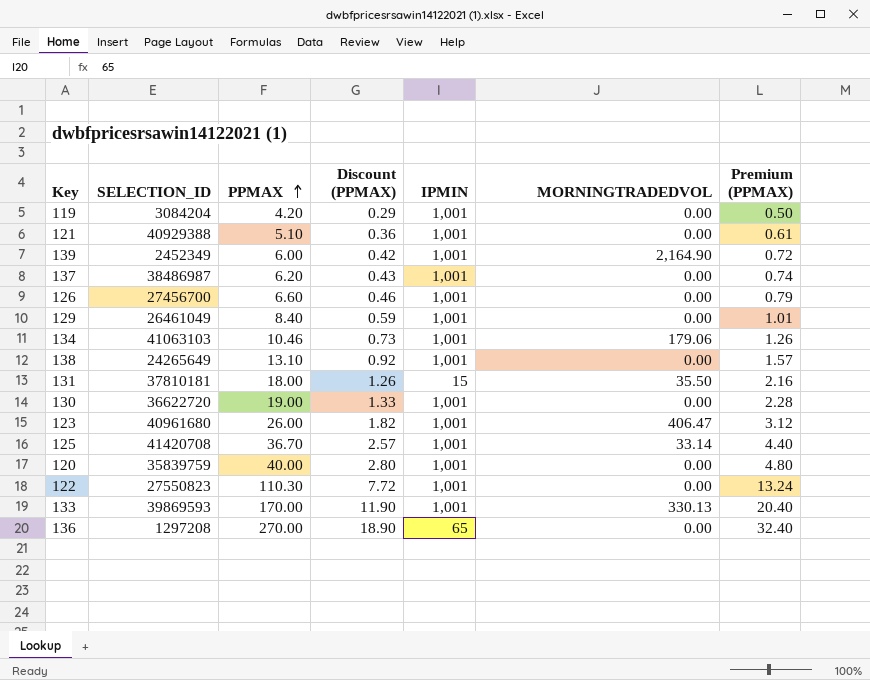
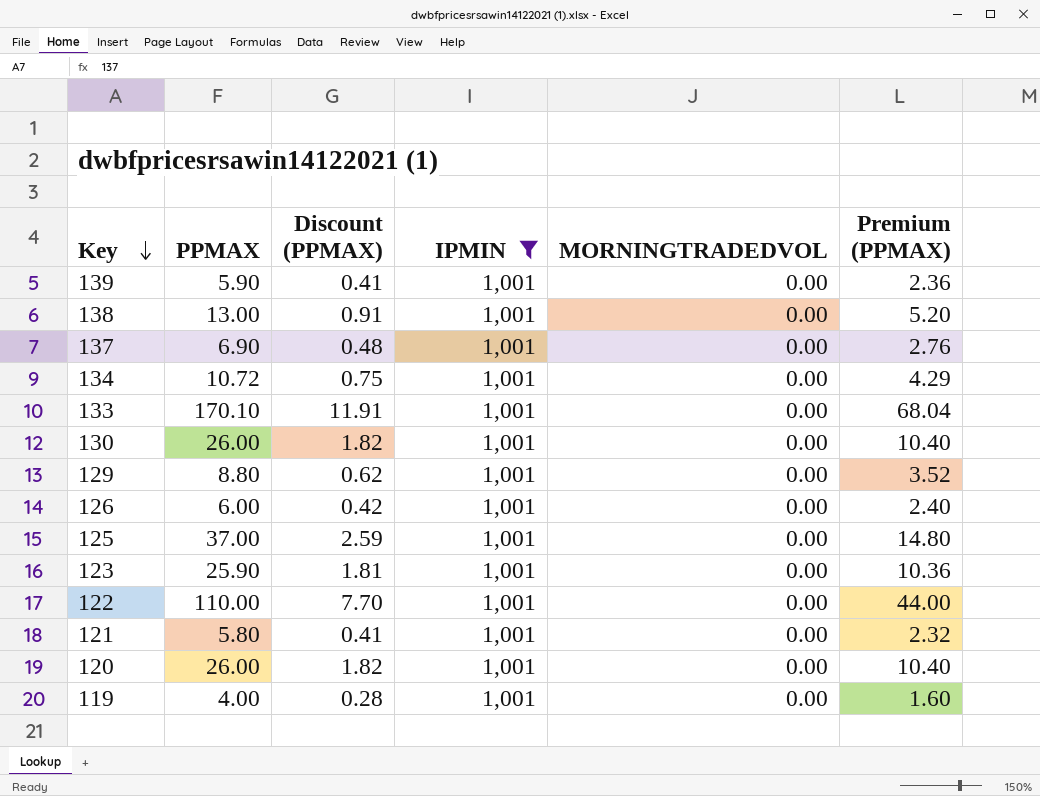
filter: none -> IPMIN = 1,001
row order: PPMAX ascending -> Key descending
column SELECTION_ID | position: 2 -> none
column Premium (PPMAX) | formula: [PPMAX] * 0.12 -> [PPMAX] * 0.4
139 | PPMAX: 6.00 -> 5.90
139 | Discount (PPMAX): 0.42 -> 0.41
139 | MORNINGTRADEDVOL: 2,164.90 -> 0.00
138 | PPMAX: 13.10 -> 13.00
138 | Discount (PPMAX): 0.92 -> 0.91
137 | PPMAX: 6.20 -> 6.90
137 | Discount (PPMAX): 0.43 -> 0.48
134 | PPMAX: 10.46 -> 10.72
134 | Discount (PPMAX): 0.73 -> 0.75
134 | MORNINGTRADEDVOL: 179.06 -> 0.00
133 | PPMAX: 170.00 -> 170.10
133 | Discount (PPMAX): 11.90 -> 11.91
133 | MORNINGTRADEDVOL: 330.13 -> 0.00
130 | PPMAX: 19.00 -> 26.00
130 | Discount (PPMAX): 1.33 -> 1.82
129 | PPMAX: 8.40 -> 8.80
129 | Discount (PPMAX): 0.59 -> 0.62
126 | PPMAX: 6.60 -> 6.00
126 | Discount (PPMAX): 0.46 -> 0.42
125 | PPMAX: 36.70 -> 37.00
125 | Discount (PPMAX): 2.57 -> 2.59
125 | MORNINGTRADEDVOL: 33.14 -> 0.00
123 | PPMAX: 26.00 -> 25.90
123 | Discount (PPMAX): 1.82 -> 1.81
123 | MORNINGTRADEDVOL: 406.47 -> 0.00
122 | PPMAX: 110.30 -> 110.00
122 | Discount (PPMAX): 7.72 -> 7.70
121 | PPMAX: 5.10 -> 5.80
121 | Discount (PPMAX): 0.36 -> 0.41
120 | PPMAX: 40.00 -> 26.00
120 | Discount (PPMAX): 2.80 -> 1.82
119 | PPMAX: 4.20 -> 4.00
119 | Discount (PPMAX): 0.29 -> 0.28

